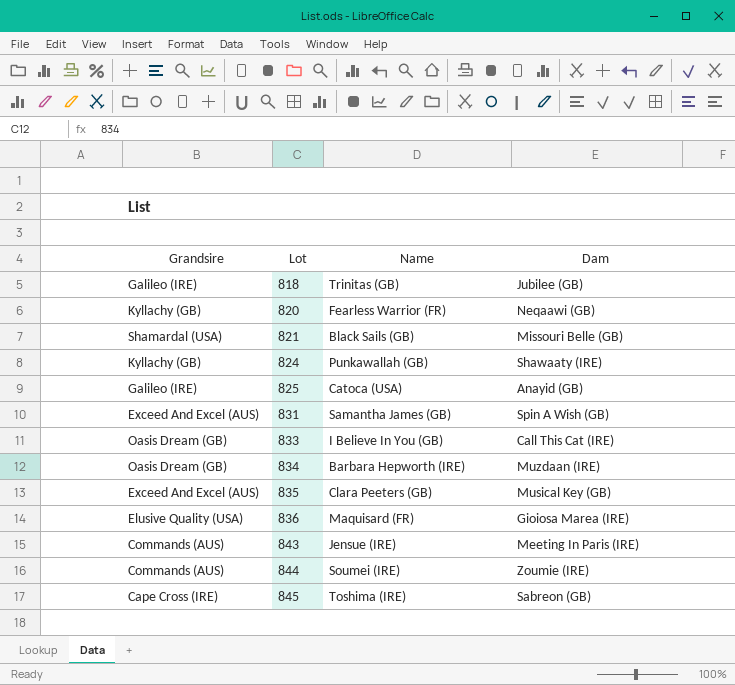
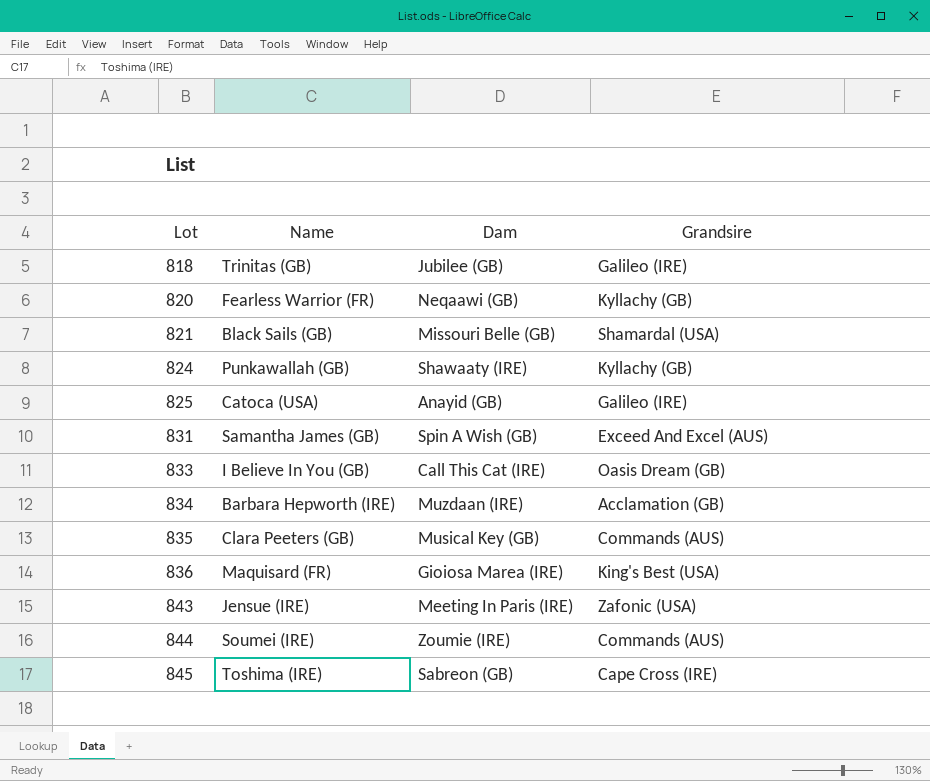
column Grandsire | position: 1 -> 4
834 | Grandsire: Oasis Dream (GB) -> Acclamation (GB)
835 | Grandsire: Exceed And Excel (AUS) -> Commands (AUS)
836 | Grandsire: Elusive Quality (USA) -> King's Best (USA)
843 | Grandsire: Commands (AUS) -> Zafonic (USA)

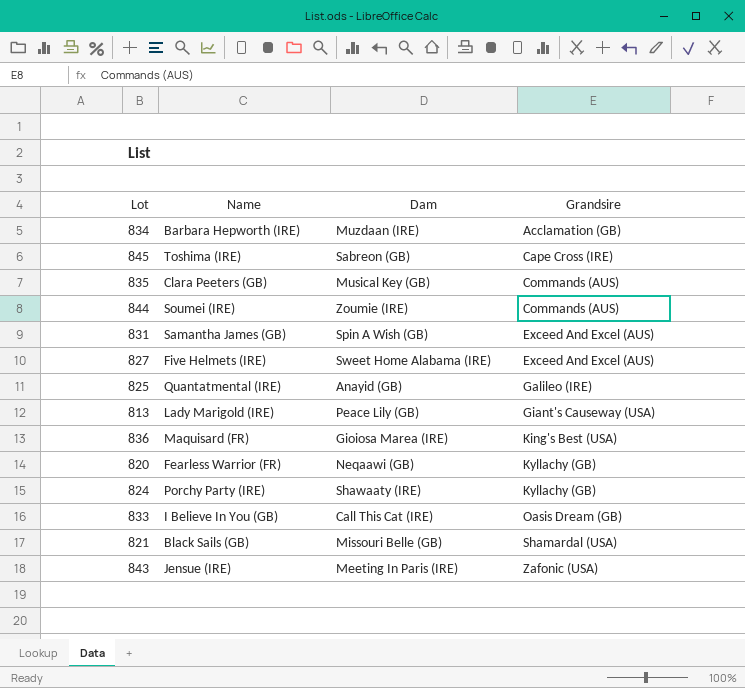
row order: Lot ascending -> Grandsire ascending
row 818: Trinitas (GB) | Jubilee (GB) | Galileo (IRE) -> none
row 827: none -> Five Helmets (IRE) | Sweet Home Alabama (IRE) | Exceed And Excel (AUS)
825 | Name: Catoca (USA) -> Quantatmental (IRE)
row 813: none -> Lady Marigold (IRE) | Peace Lily (GB) | Giant's Causeway (USA)
824 | Name: Punkawallah (GB) -> Porchy Party (IRE)

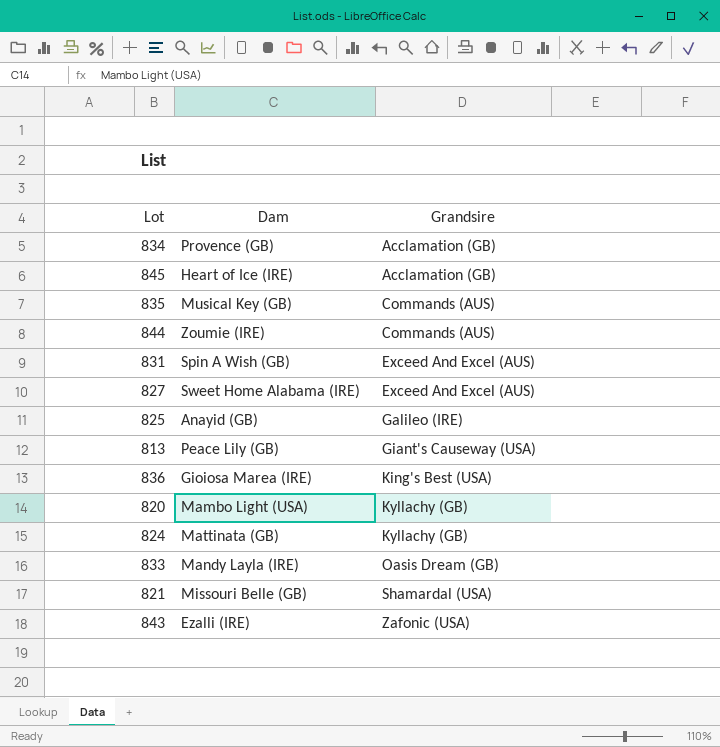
column Name | position: 2 -> none
834 | Dam: Muzdaan (IRE) -> Provence (GB)
845 | Dam: Sabreon (GB) -> Heart of Ice (IRE)
845 | Grandsire: Cape Cross (IRE) -> Acclamation (GB)
820 | Dam: Neqaawi (GB) -> Mambo Light (USA)
824 | Dam: Shawaaty (IRE) -> Mattinata (GB)
833 | Dam: Call This Cat (IRE) -> Mandy Layla (IRE)
843 | Dam: Meeting In Paris (IRE) -> Ezalli (IRE)

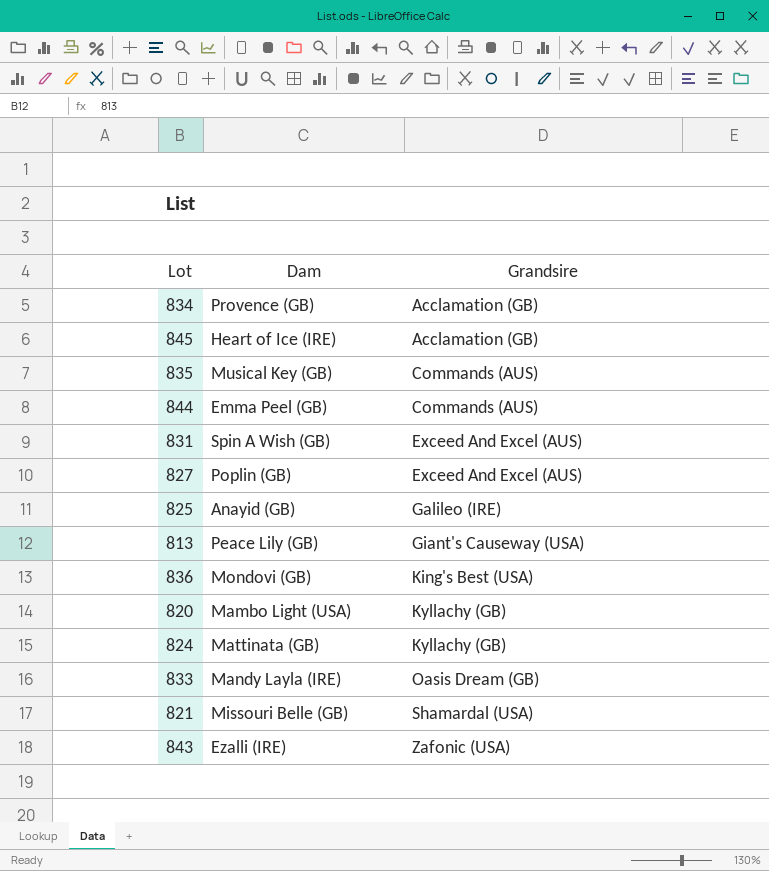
844 | Dam: Zoumie (IRE) -> Emma Peel (GB)
827 | Dam: Sweet Home Alabama (IRE) -> Poplin (GB)
836 | Dam: Gioiosa Marea (IRE) -> Mondovi (GB)

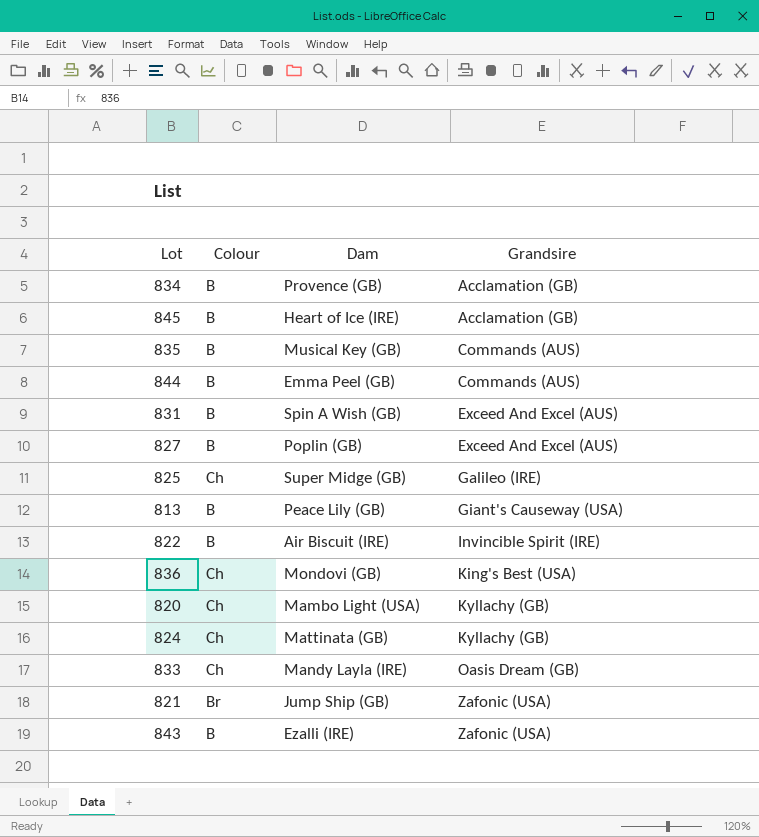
column Colour | position: none -> 2
825 | Dam: Anayid (GB) -> Super Midge (GB)
row 822: none -> B | Air Biscuit (IRE) | Invincible Spirit (IRE)
821 | Dam: Missouri Belle (GB) -> Jump Ship (GB)
821 | Grandsire: Shamardal (USA) -> Zafonic (USA)

